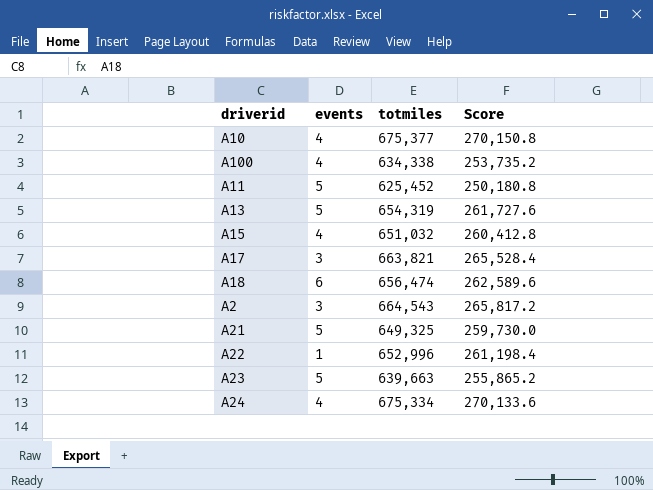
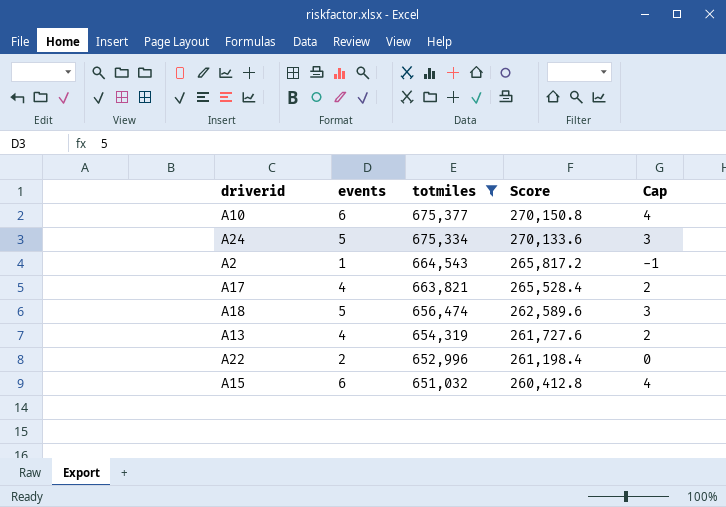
filter: none -> totmiles >= 651,032
row order: none -> totmiles descending
column Cap | formula: none -> [events] - 2
A10 | events: 4 -> 6
A24 | events: 4 -> 5
A2 | events: 3 -> 1
A17 | events: 3 -> 4
A18 | events: 6 -> 5
A13 | events: 5 -> 4
A22 | events: 1 -> 2
A15 | events: 4 -> 6

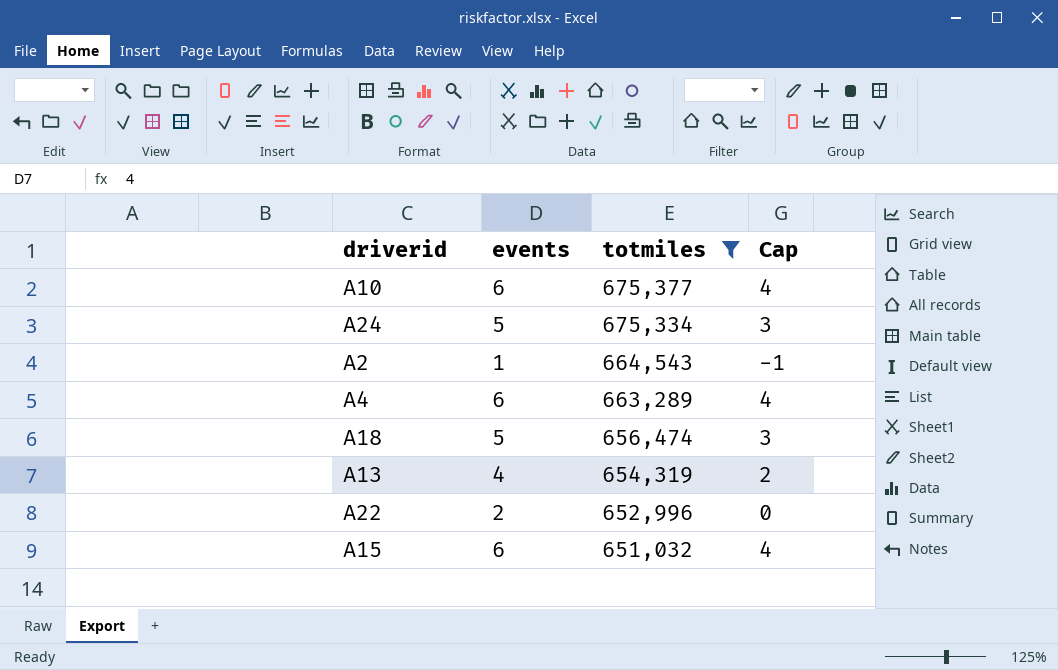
column Score | formula: [totmiles] * 0.4 -> none
row A17: 4 | 663,821 | 265,528.4 | 2 -> none
row A4: none -> 6 | 663,289 | 4

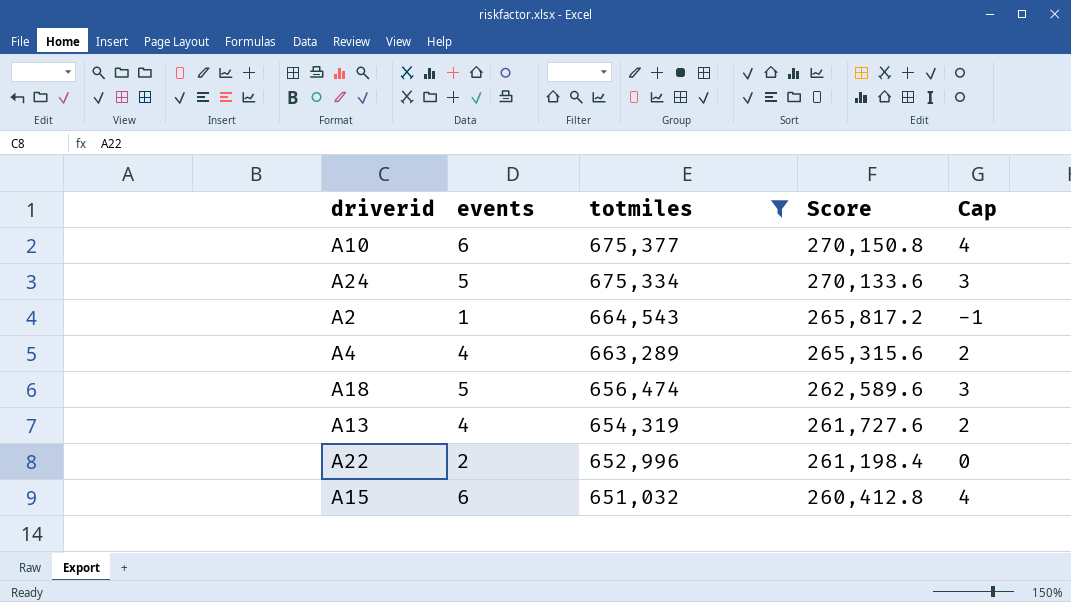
column Score | formula: none -> [totmiles] * 0.4
A4 | events: 6 -> 4
A4 | Cap: 4 -> 2

